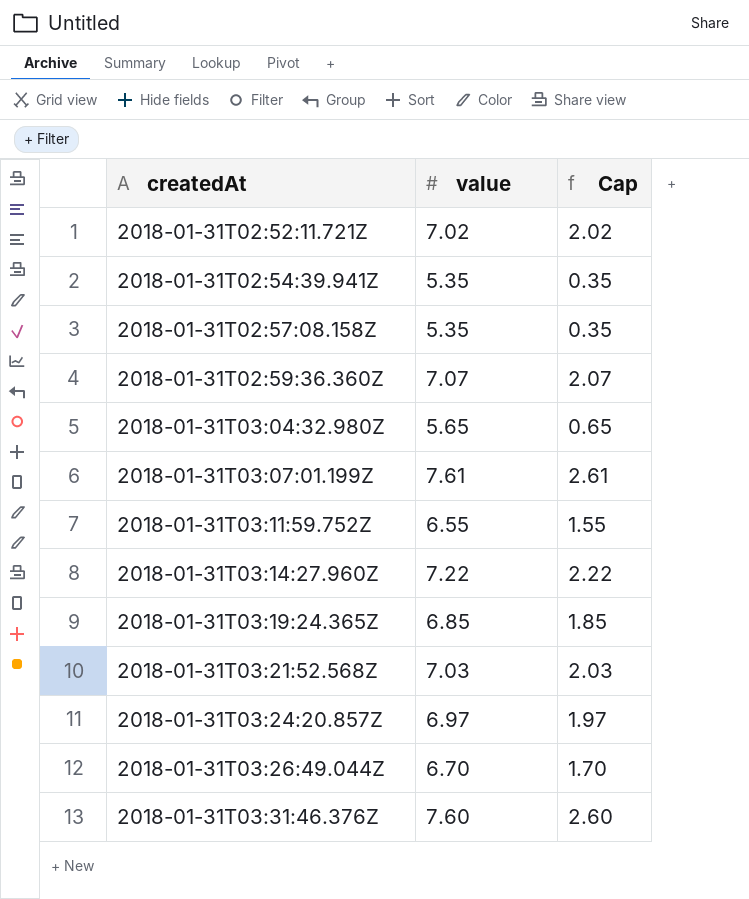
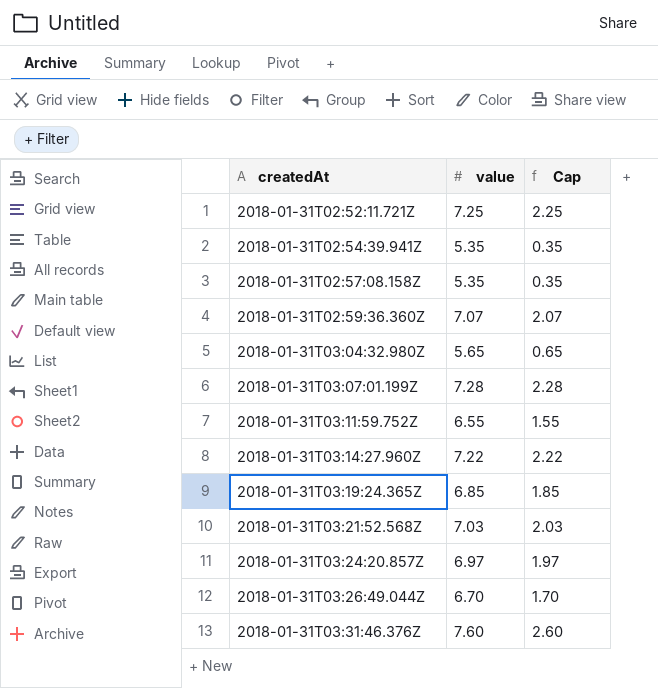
2018-01-31T02:52:11.721Z | value: 7.02 -> 7.25
2018-01-31T02:52:11.721Z | Cap: 2.02 -> 2.25
2018-01-31T03:07:01.199Z | value: 7.61 -> 7.28
2018-01-31T03:07:01.199Z | Cap: 2.61 -> 2.28

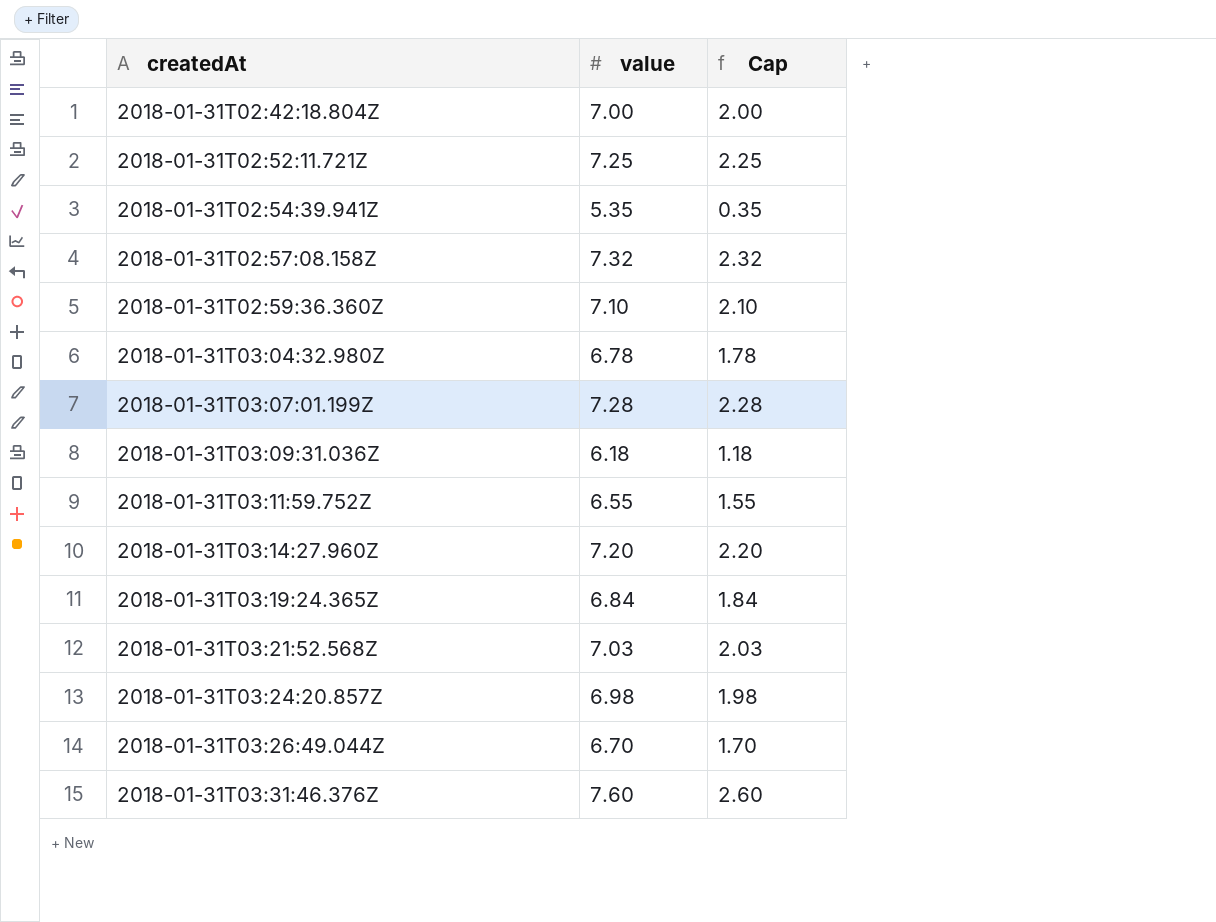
row 2018-01-31T02:42:18.804Z: none -> 7.00 | 2.00
2018-01-31T02:57:08.158Z | value: 5.35 -> 7.32
2018-01-31T02:57:08.158Z | Cap: 0.35 -> 2.32
2018-01-31T02:59:36.360Z | value: 7.07 -> 7.10
2018-01-31T02:59:36.360Z | Cap: 2.07 -> 2.10
2018-01-31T03:04:32.980Z | value: 5.65 -> 6.78
2018-01-31T03:04:32.980Z | Cap: 0.65 -> 1.78
row 2018-01-31T03:09:31.036Z: none -> 6.18 | 1.18
2018-01-31T03:14:27.960Z | value: 7.22 -> 7.20
2018-01-31T03:14:27.960Z | Cap: 2.22 -> 2.20
2018-01-31T03:19:24.365Z | value: 6.85 -> 6.84
2018-01-31T03:19:24.365Z | Cap: 1.85 -> 1.84
2018-01-31T03:24:20.857Z | value: 6.97 -> 6.98
2018-01-31T03:24:20.857Z | Cap: 1.97 -> 1.98

